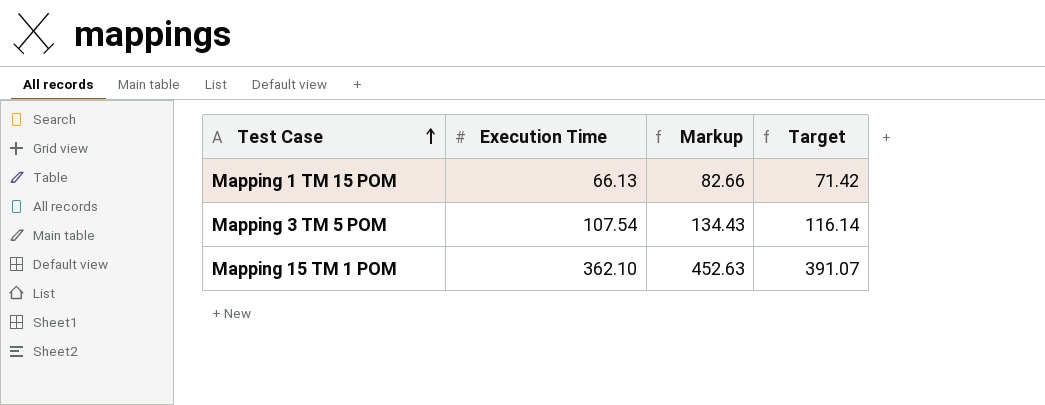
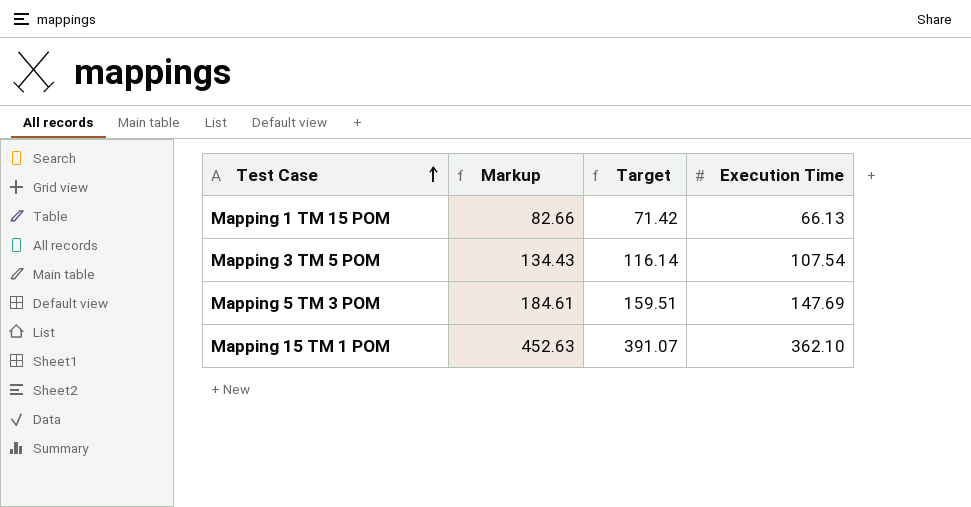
column Execution Time | position: 2 -> 4
row Mapping 5 TM 3 POM: none -> 184.61 | 159.51 | 147.69

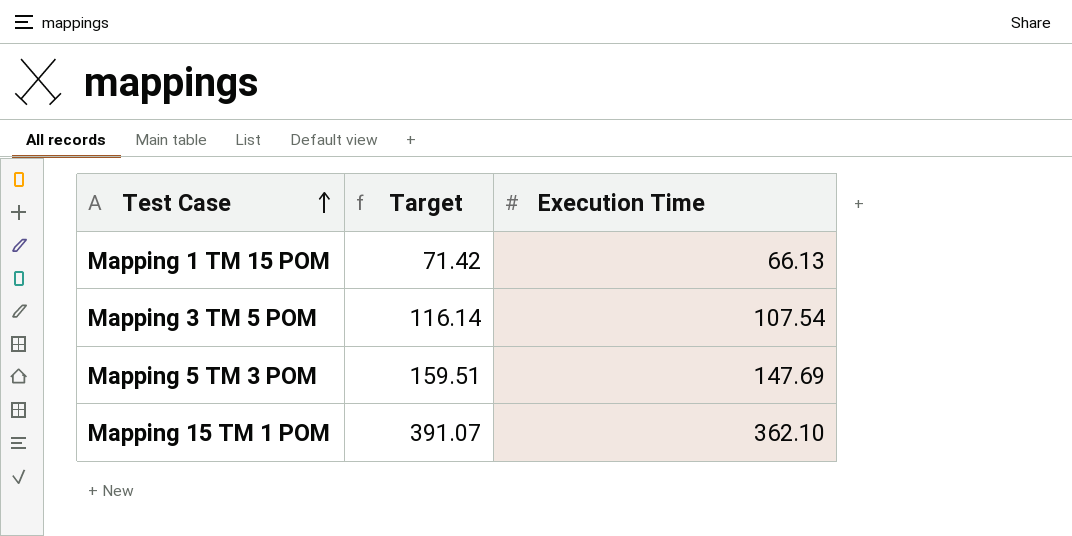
column Markup | formula: [Execution Time] * 1.25 -> none

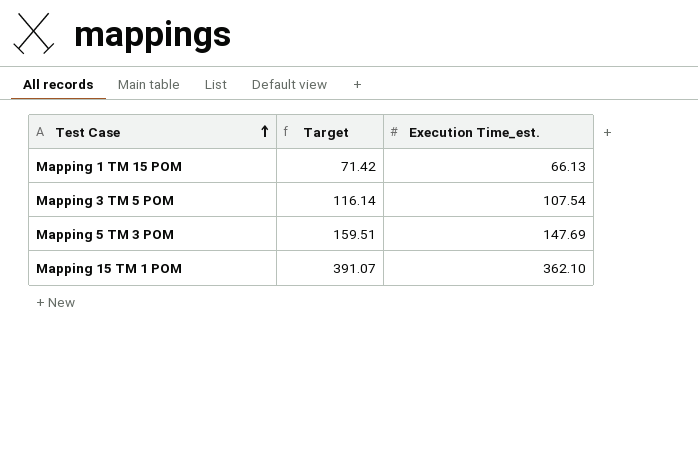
column name: Execution Time -> Execution Time_est.

